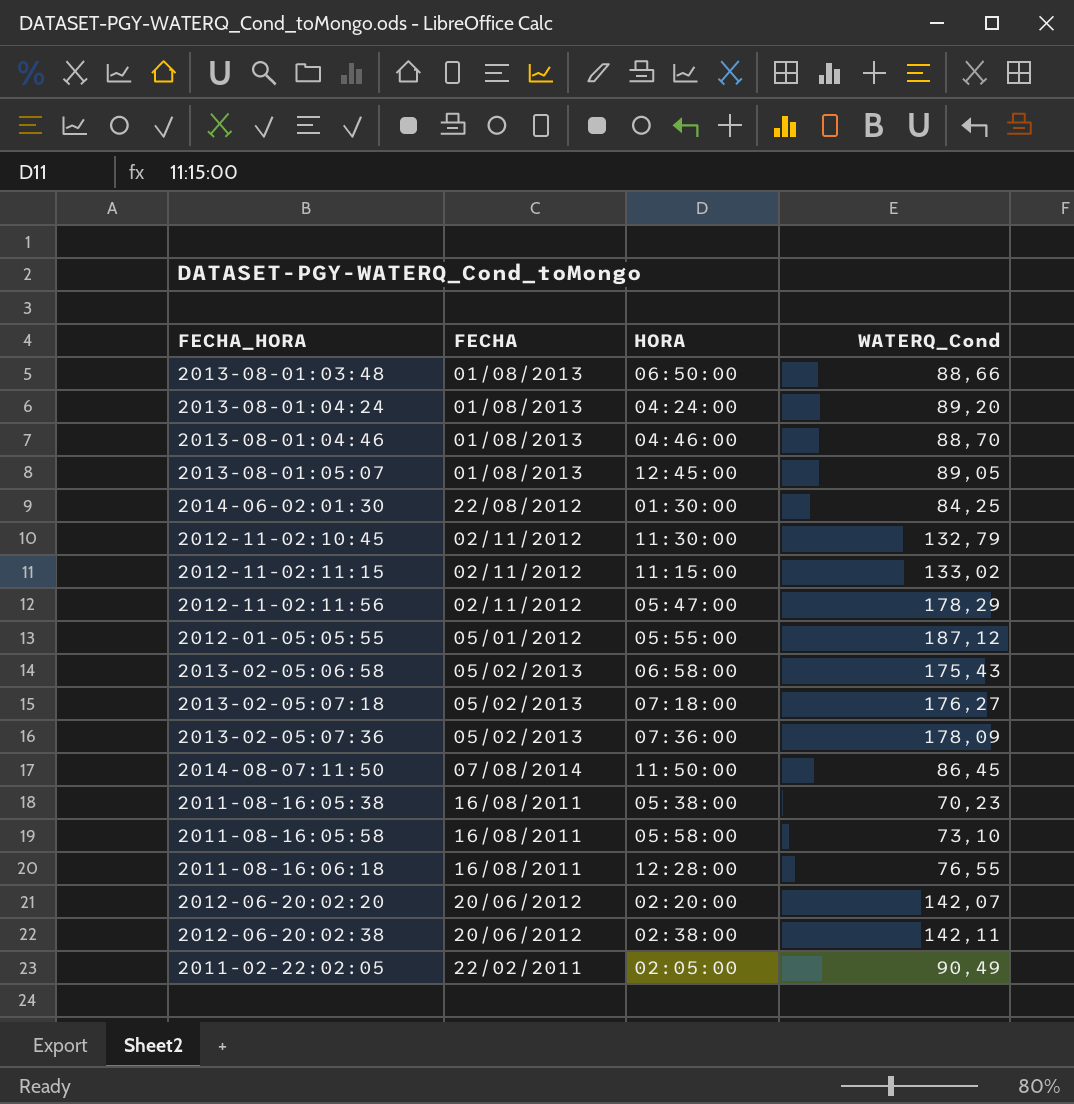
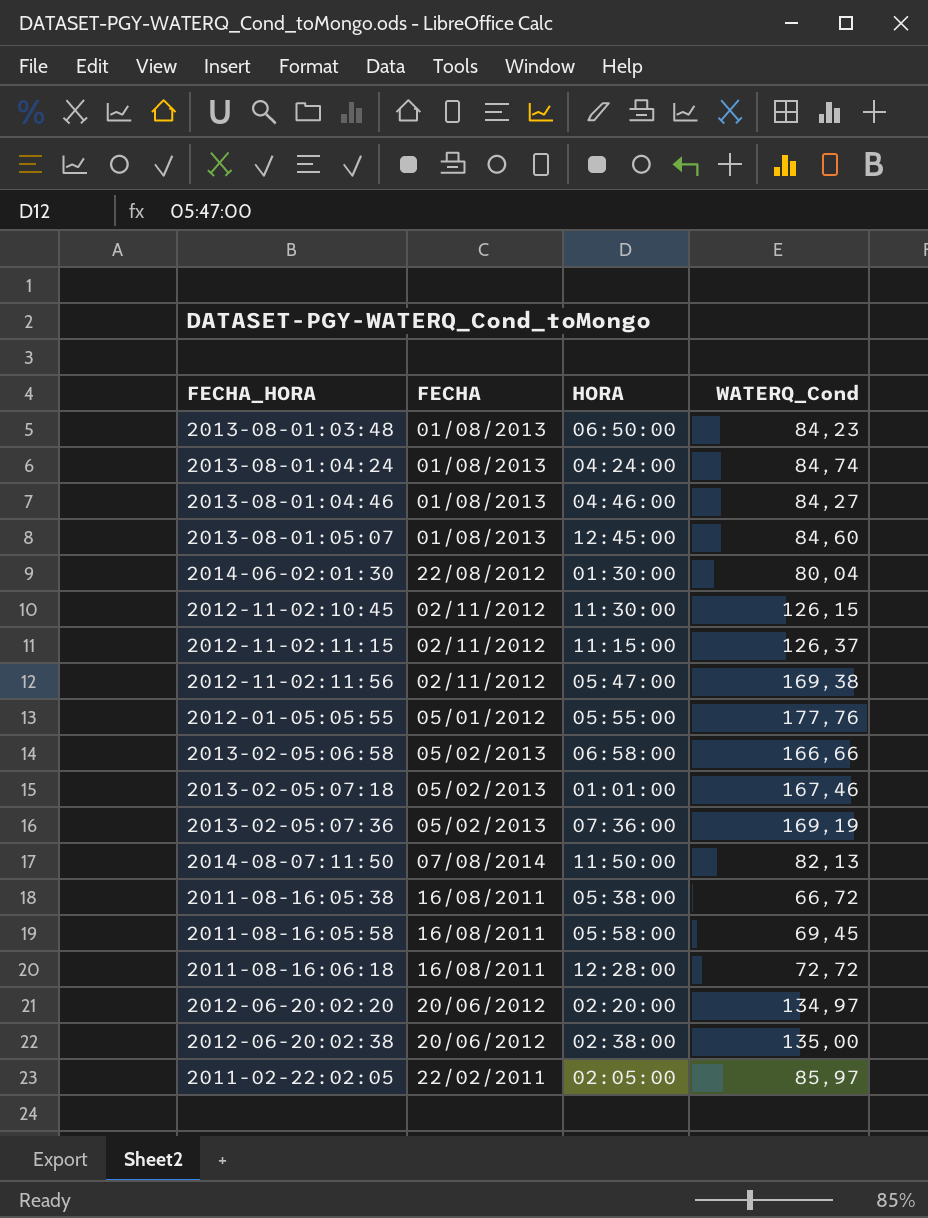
2013-08-01:03:48 | WATERQ_Cond: 88,66 -> 84,23
2013-08-01:04:24 | WATERQ_Cond: 89,20 -> 84,74
2013-08-01:04:46 | WATERQ_Cond: 88,70 -> 84,27
2013-08-01:05:07 | WATERQ_Cond: 89,05 -> 84,60
2014-06-02:01:30 | WATERQ_Cond: 84,25 -> 80,04
2012-11-02:10:45 | WATERQ_Cond: 132,79 -> 126,15
2012-11-02:11:15 | WATERQ_Cond: 133,02 -> 126,37
2012-11-02:11:56 | WATERQ_Cond: 178,29 -> 169,38
2012-01-05:05:55 | WATERQ_Cond: 187,12 -> 177,76
2013-02-05:06:58 | WATERQ_Cond: 175,43 -> 166,66
2013-02-05:07:18 | HORA: 07:18:00 -> 01:01:00
2013-02-05:07:18 | WATERQ_Cond: 176,27 -> 167,46
2013-02-05:07:36 | WATERQ_Cond: 178,09 -> 169,19
2014-08-07:11:50 | WATERQ_Cond: 86,45 -> 82,13
2011-08-16:05:38 | WATERQ_Cond: 70,23 -> 66,72
2011-08-16:05:58 | WATERQ_Cond: 73,10 -> 69,45
2011-08-16:06:18 | WATERQ_Cond: 76,55 -> 72,72
2012-06-20:02:20 | WATERQ_Cond: 142,07 -> 134,97
2012-06-20:02:38 | WATERQ_Cond: 142,11 -> 135,00
2011-02-22:02:05 | WATERQ_Cond: 90,49 -> 85,97

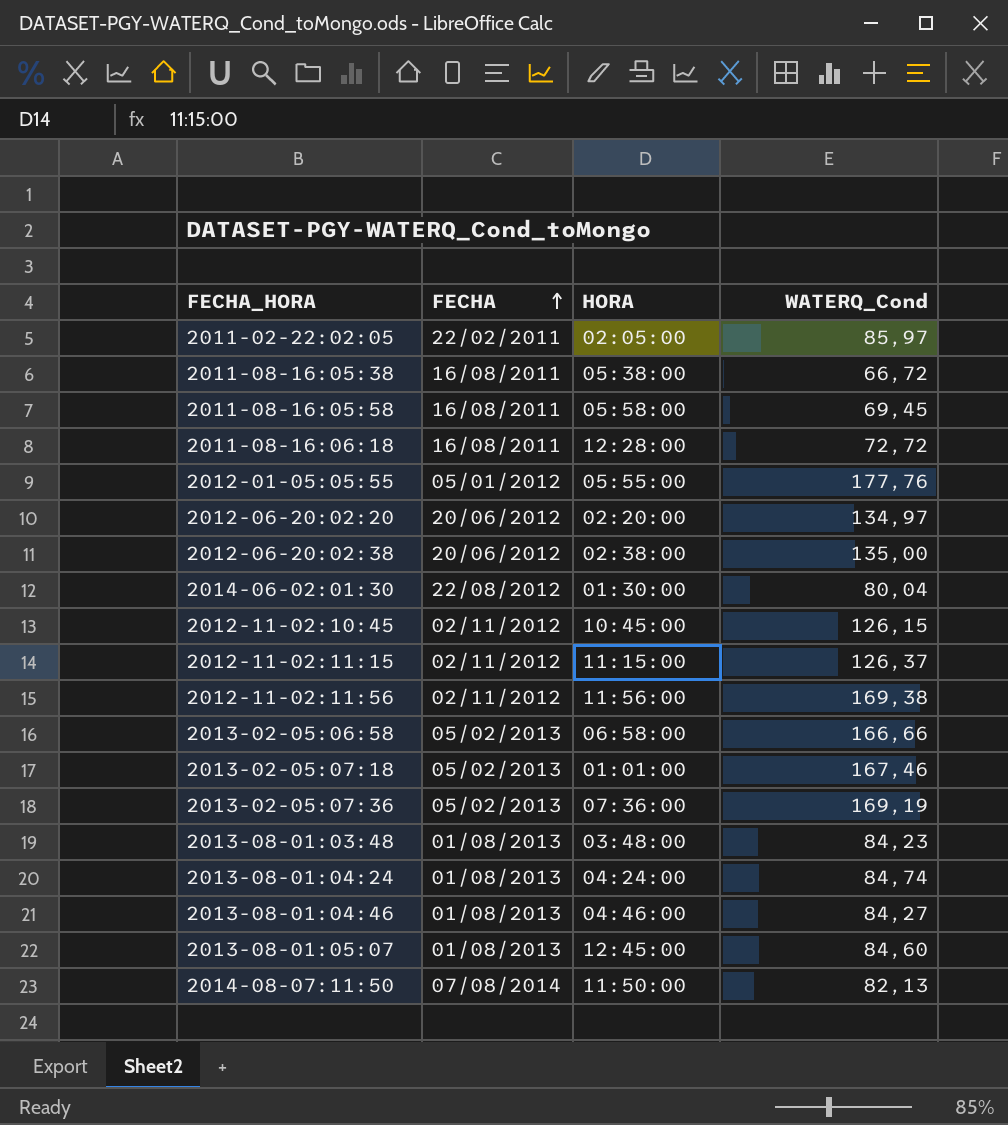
row order: none -> FECHA ascending
2012-11-02:10:45 | HORA: 11:30:00 -> 10:45:00
2012-11-02:11:56 | HORA: 05:47:00 -> 11:56:00
2013-08-01:03:48 | HORA: 06:50:00 -> 03:48:00

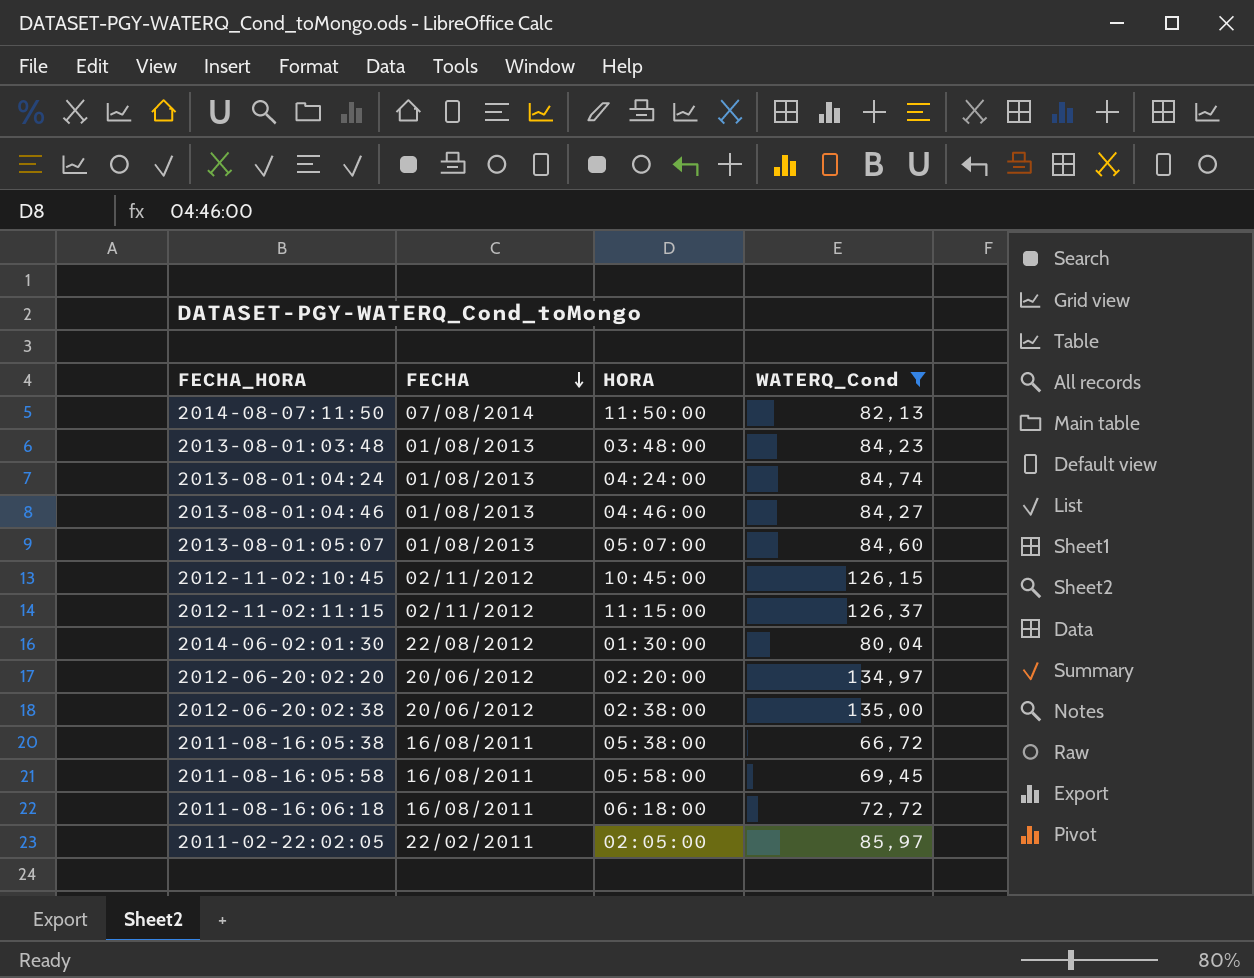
filter: none -> WATERQ_Cond <= 135,00
row order: FECHA ascending -> FECHA descending
2013-08-01:05:07 | HORA: 12:45:00 -> 05:07:00
2011-08-16:06:18 | HORA: 12:28:00 -> 06:18:00

